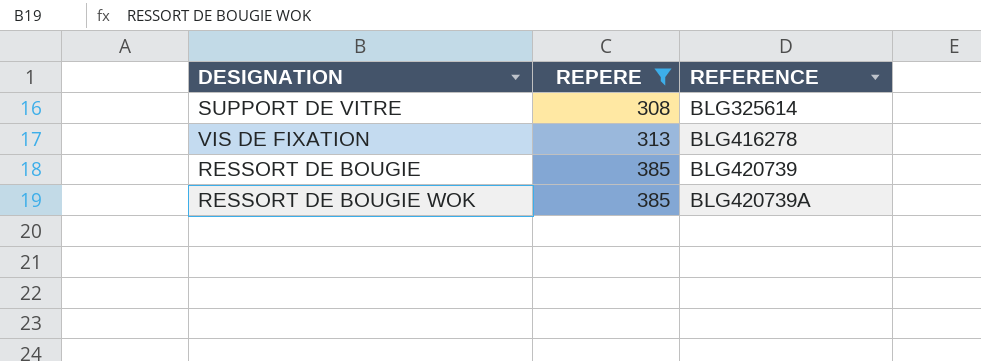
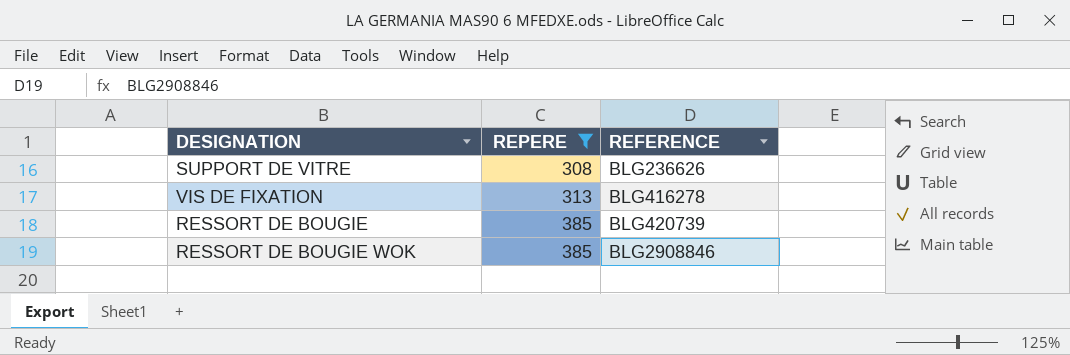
SUPPORT DE VITRE | REFERENCE: BLG325614 -> BLG236626
RESSORT DE BOUGIE WOK | REFERENCE: BLG420739A -> BLG2908846

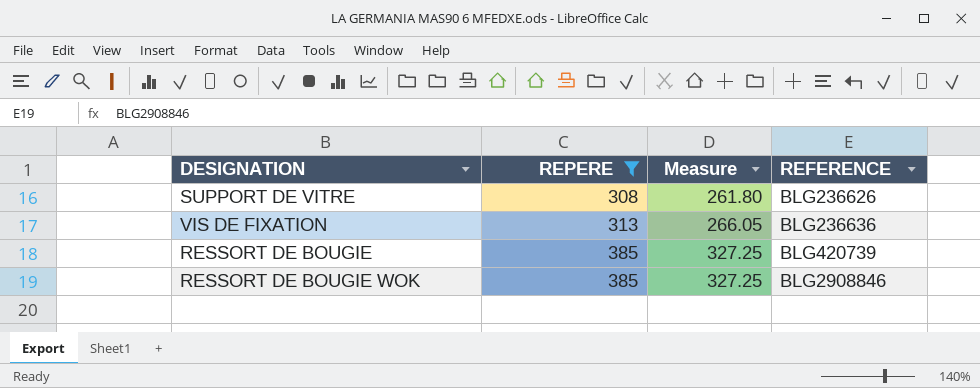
column Measure | formula: none -> [REPERE] * 0.85
VIS DE FIXATION | REFERENCE: BLG416278 -> BLG236636

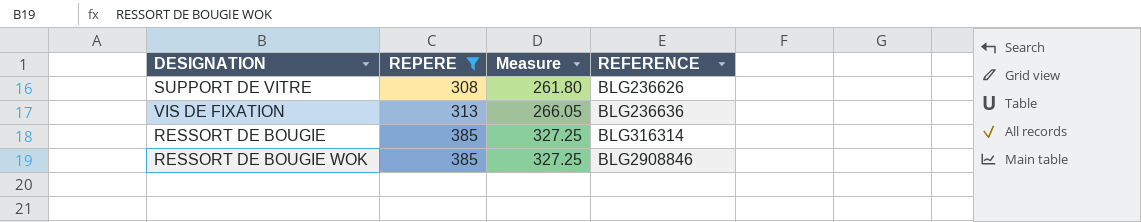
RESSORT DE BOUGIE | REFERENCE: BLG420739 -> BLG316314

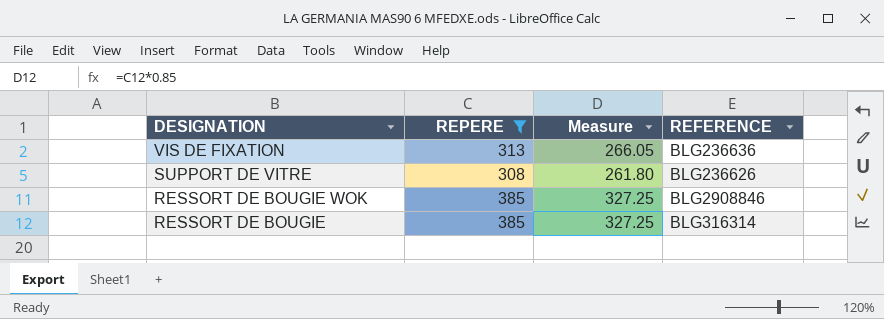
row order: REPERE ascending -> DESIGNATION descending

